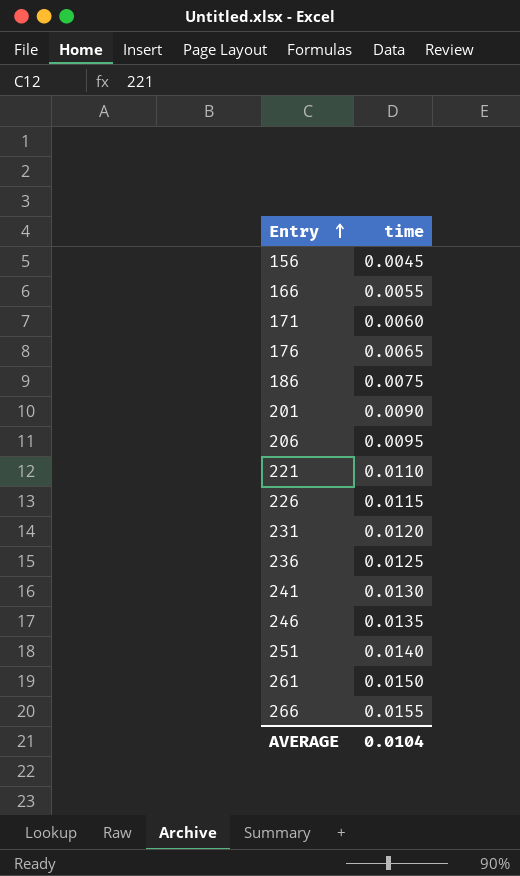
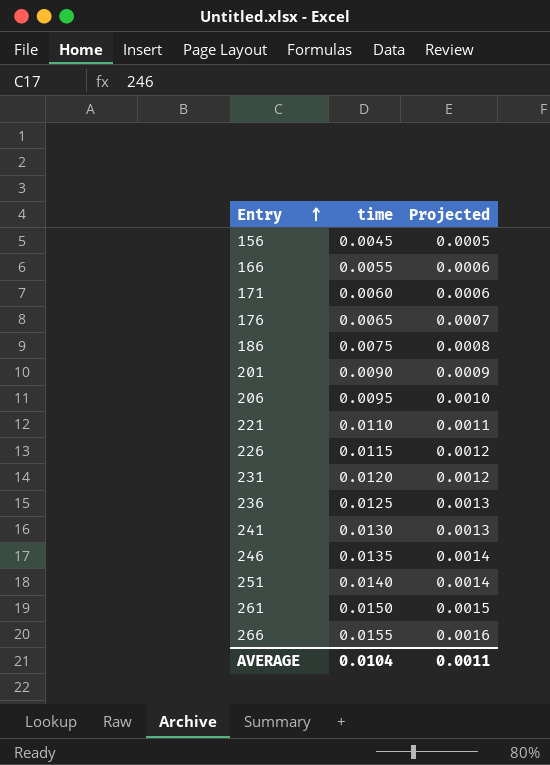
column Projected | formula: none -> [time] * 0.1

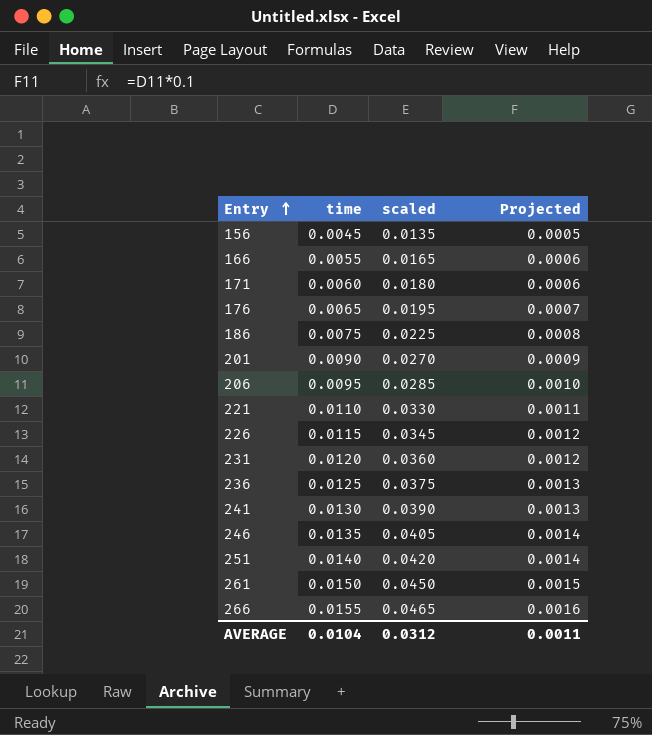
column scaled | formula: none -> [time] * 3

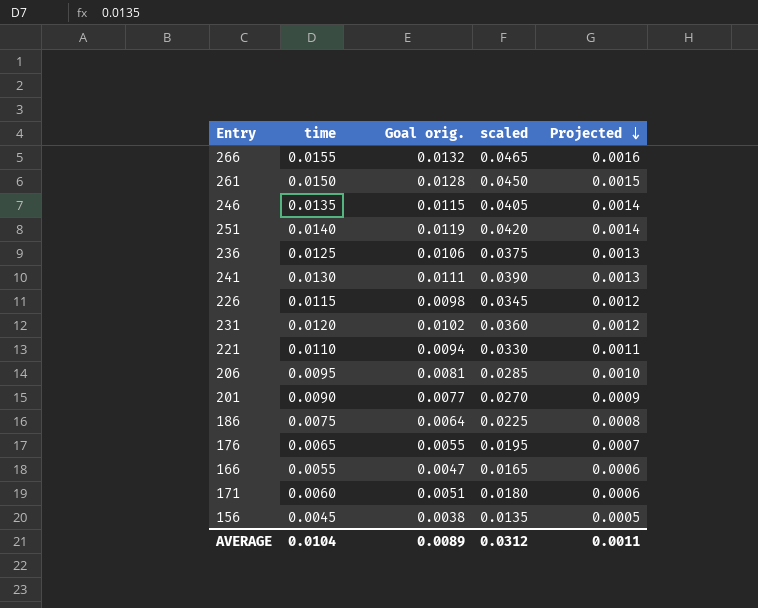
row order: Entry ascending -> Projected descending
column Goal orig. | formula: none -> [time] * 0.85

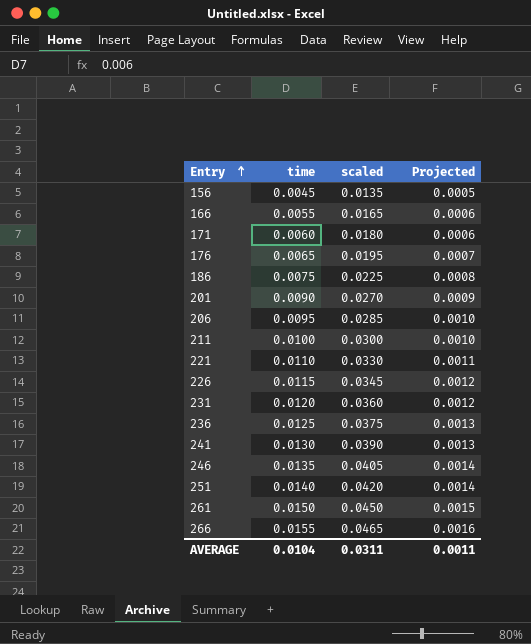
row order: Projected descending -> Entry ascending
column Goal orig. | formula: [time] * 0.85 -> none
row 211: none -> 0.0100 | 0.0300 | 0.0010
AVERAGE | scaled: 0.0312 -> 0.0311

